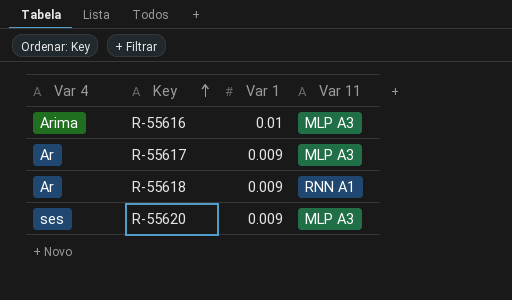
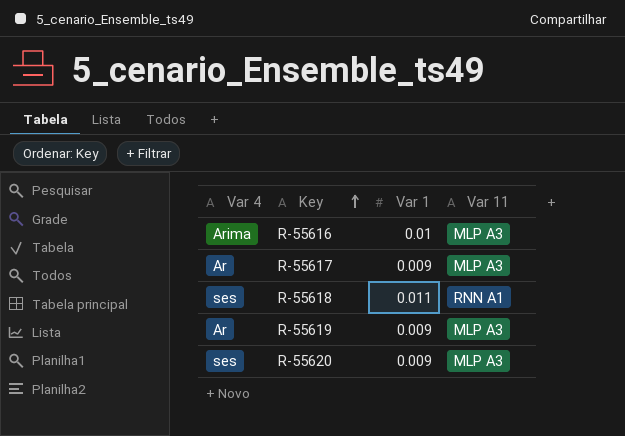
R-55618 | Var 4: Ar -> ses
R-55618 | Var 1: 0.009 -> 0.011
row R-55619: none -> Ar | 0.009 | MLP A3

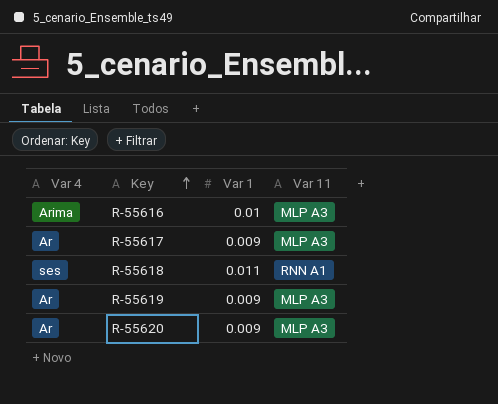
R-55620 | Var 4: ses -> Ar

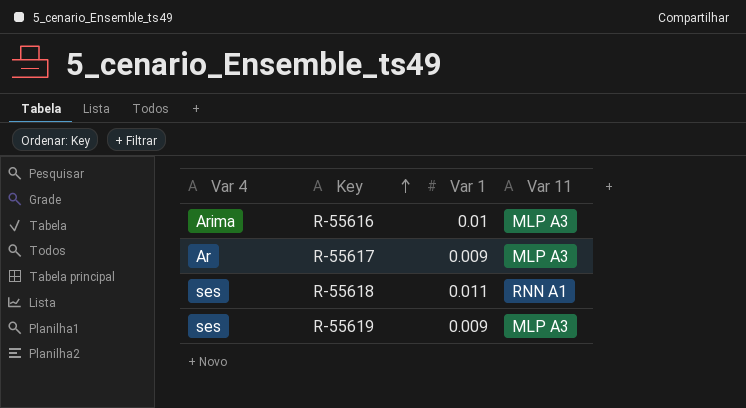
row R-55620: Ar | 0.009 | MLP A3 -> none
R-55619 | Var 4: Ar -> ses

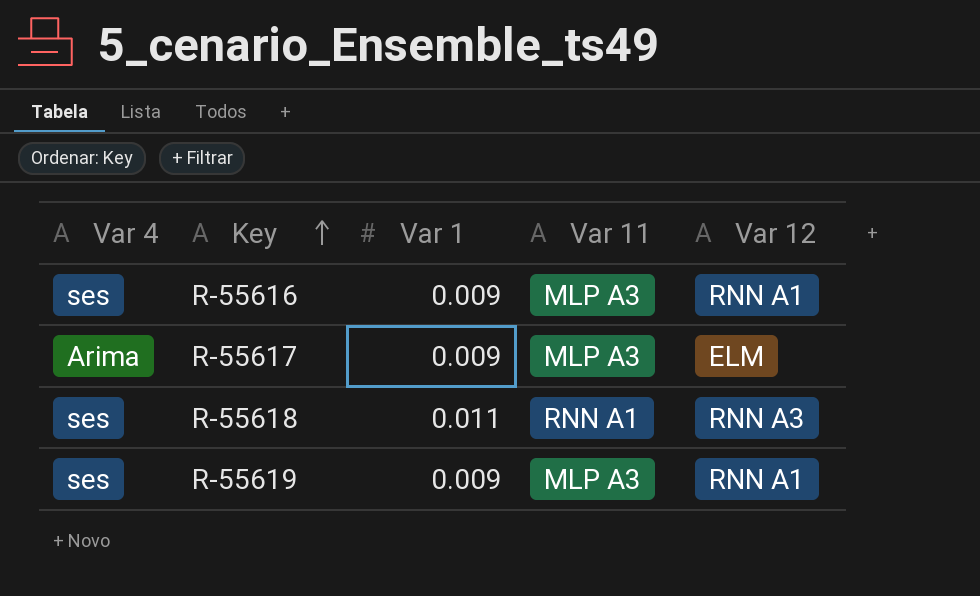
column Var 12 | position: none -> 5
R-55616 | Var 4: Arima -> ses
R-55616 | Var 1: 0.01 -> 0.009
R-55617 | Var 4: Ar -> Arima

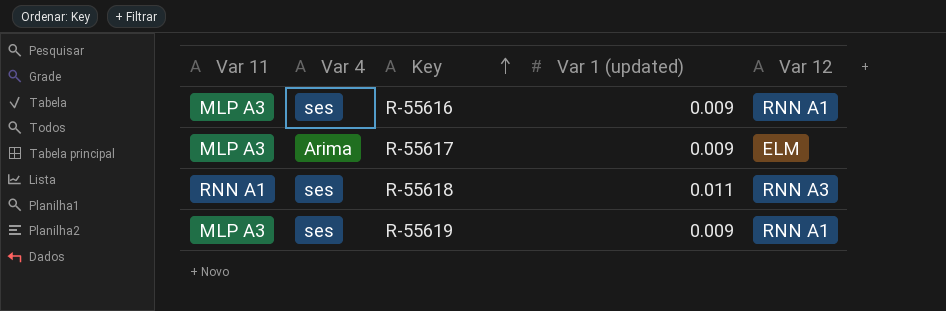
column Var 11 | position: 4 -> 1
column name: Var 1 -> Var 1 (updated)

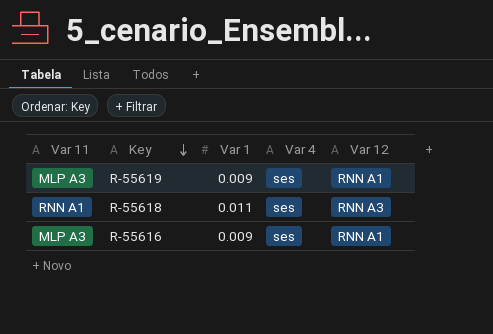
row order: Key ascending -> Key descending
column name: Var 1 (updated) -> Var 1
column Var 4 | position: 2 -> 4
row R-55617: MLP A3 | Arima | 0.009 | ELM -> none

